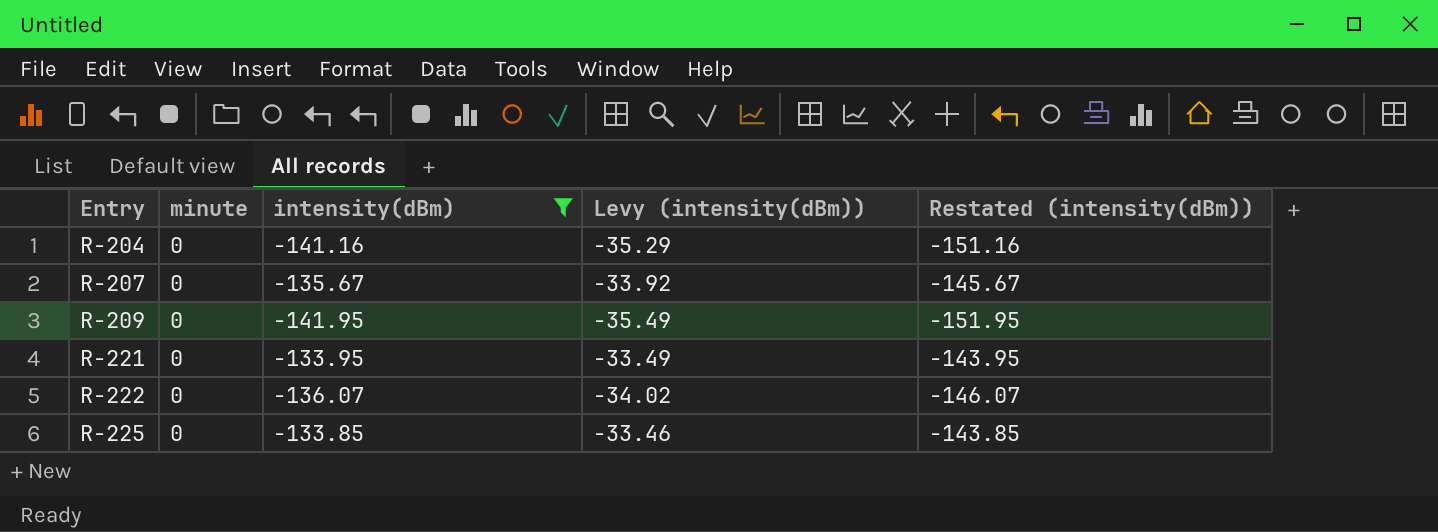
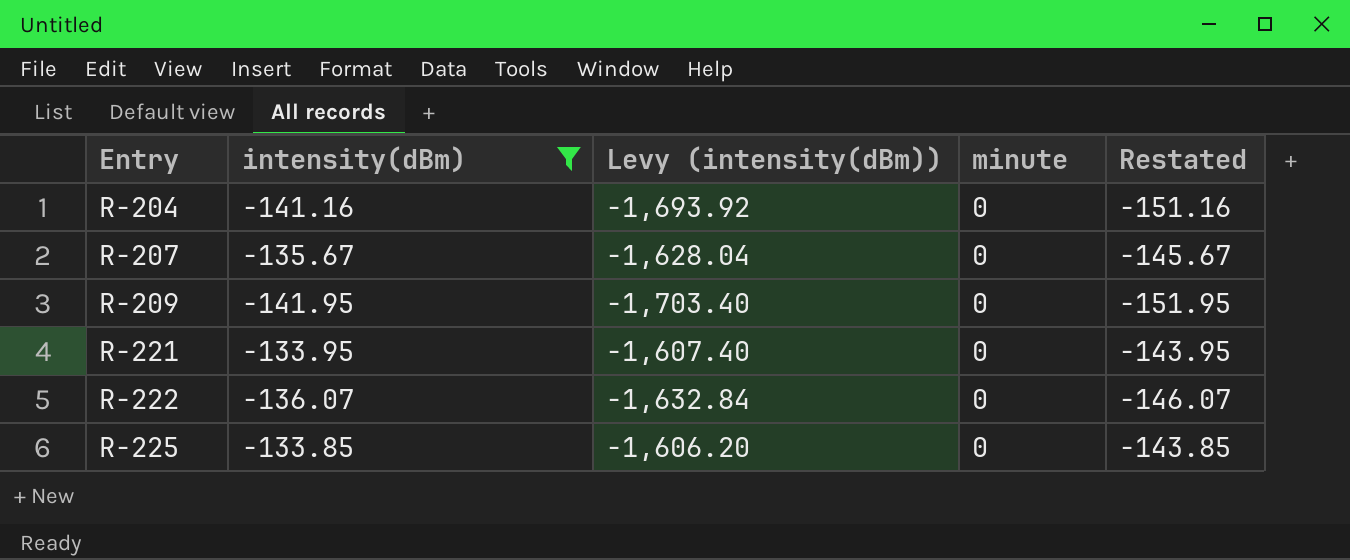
column Levy (intensity(dBm)) | formula: [intensity(dBm)] * 0.25 -> [intensity(dBm)] * 12
column minute | position: 2 -> 4
column name: Restated (intensity(dBm)) -> Restated

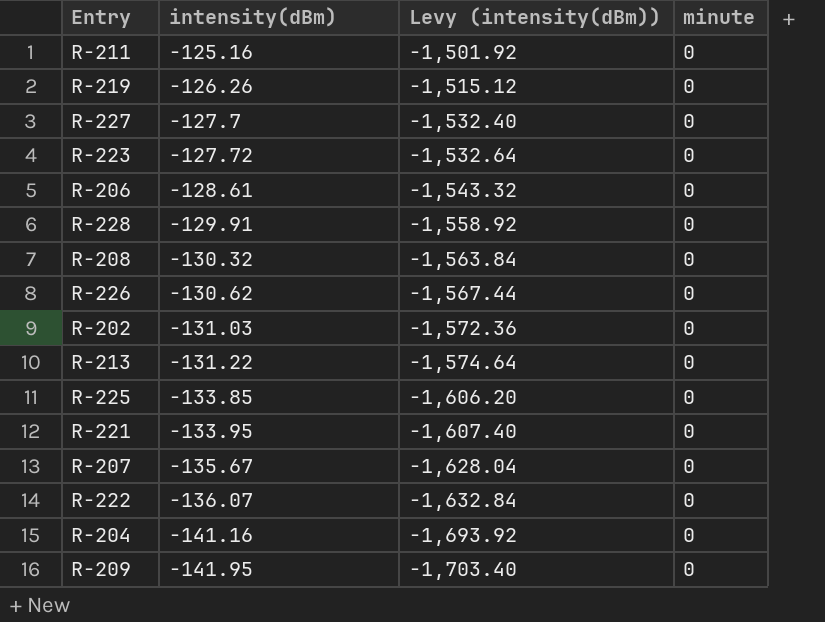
filter: intensity(dBm) <= -133.85 -> none
row order: Entry ascending -> intensity(dBm) descending
column Restated | formula: [intensity(dBm)] - 10 -> none

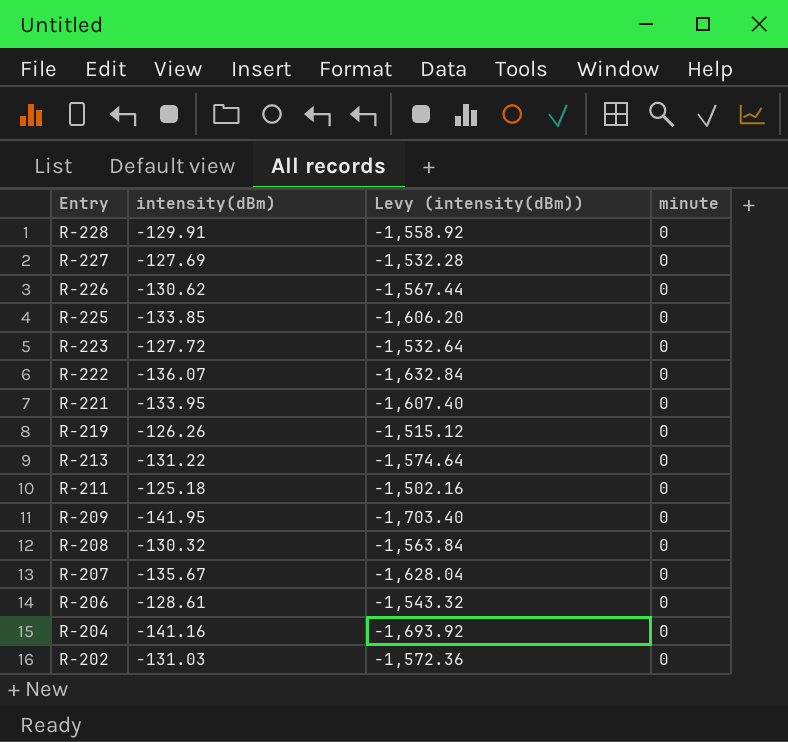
row order: intensity(dBm) descending -> Entry descending
R-227 | intensity(dBm): -127.7 -> -127.69
R-227 | Levy (intensity(dBm)): -1,532.40 -> -1,532.28
R-211 | intensity(dBm): -125.16 -> -125.18
R-211 | Levy (intensity(dBm)): -1,501.92 -> -1,502.16

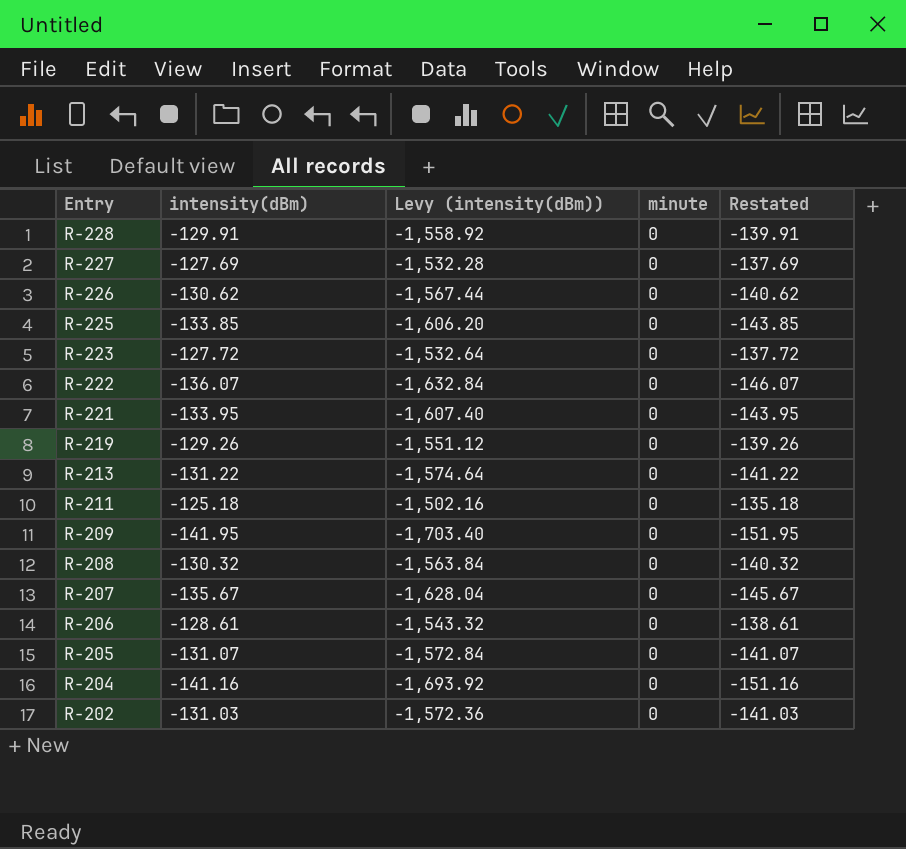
column Restated | formula: none -> [intensity(dBm)] - 10
R-219 | intensity(dBm): -126.26 -> -129.26
R-219 | Levy (intensity(dBm)): -1,515.12 -> -1,551.12
row R-205: none -> -131.07 | -1,572.84 | 0 | -141.07

